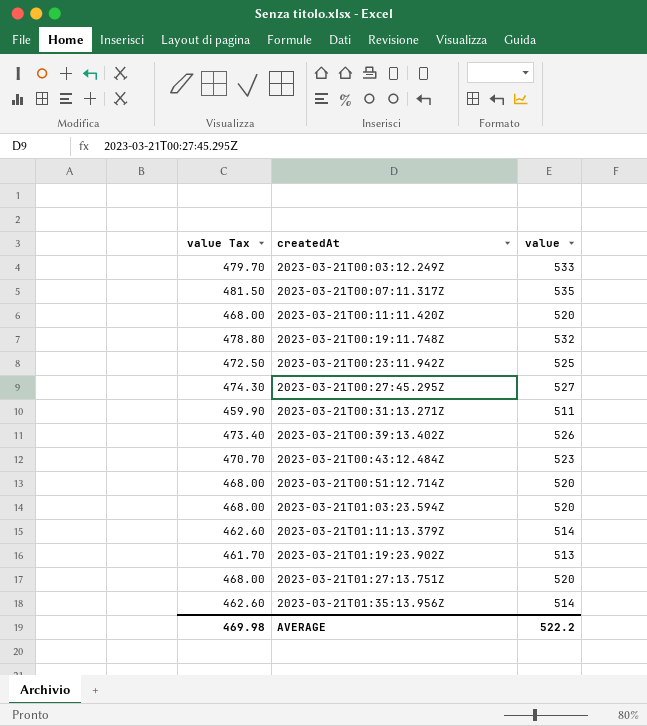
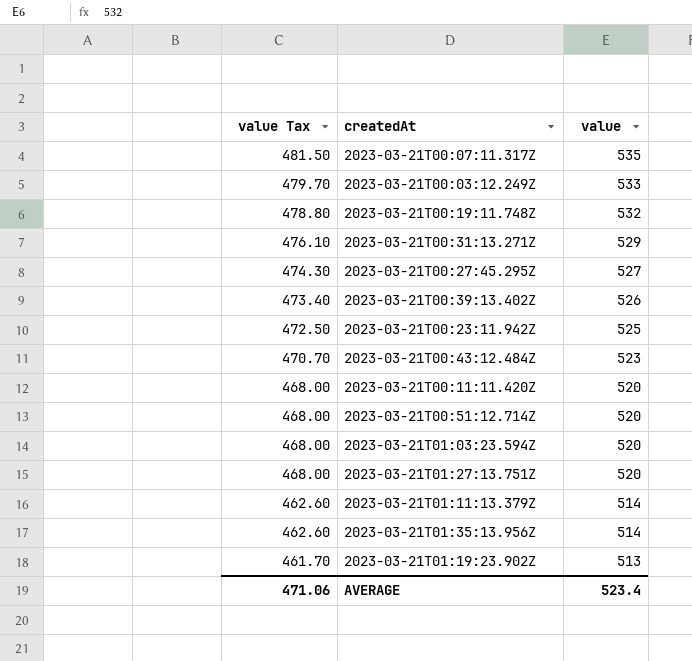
row order: createdAt ascending -> value Tax descending
2023-03-21T00:31:13.271Z | value Tax: 459.90 -> 476.10
2023-03-21T00:31:13.271Z | value: 511 -> 529
AVERAGE | value Tax: 469.98 -> 471.06
AVERAGE | value: 522.2 -> 523.4

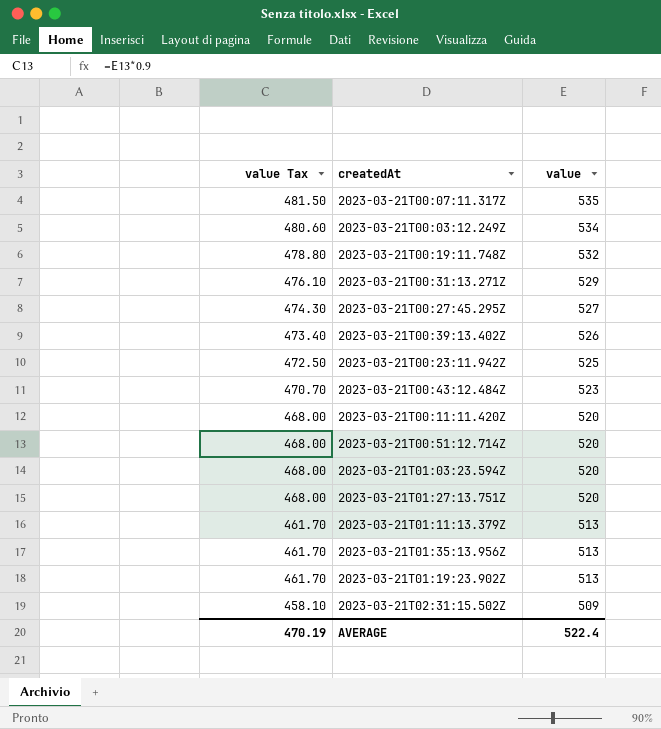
2023-03-21T00:03:12.249Z | value Tax: 479.70 -> 480.60
2023-03-21T00:03:12.249Z | value: 533 -> 534
2023-03-21T01:11:13.379Z | value Tax: 462.60 -> 461.70
2023-03-21T01:11:13.379Z | value: 514 -> 513
2023-03-21T01:35:13.956Z | value Tax: 462.60 -> 461.70
2023-03-21T01:35:13.956Z | value: 514 -> 513
row 2023-03-21T02:31:15.502Z: none -> 458.10 | 509
AVERAGE | value Tax: 471.06 -> 470.19
AVERAGE | value: 523.4 -> 522.4

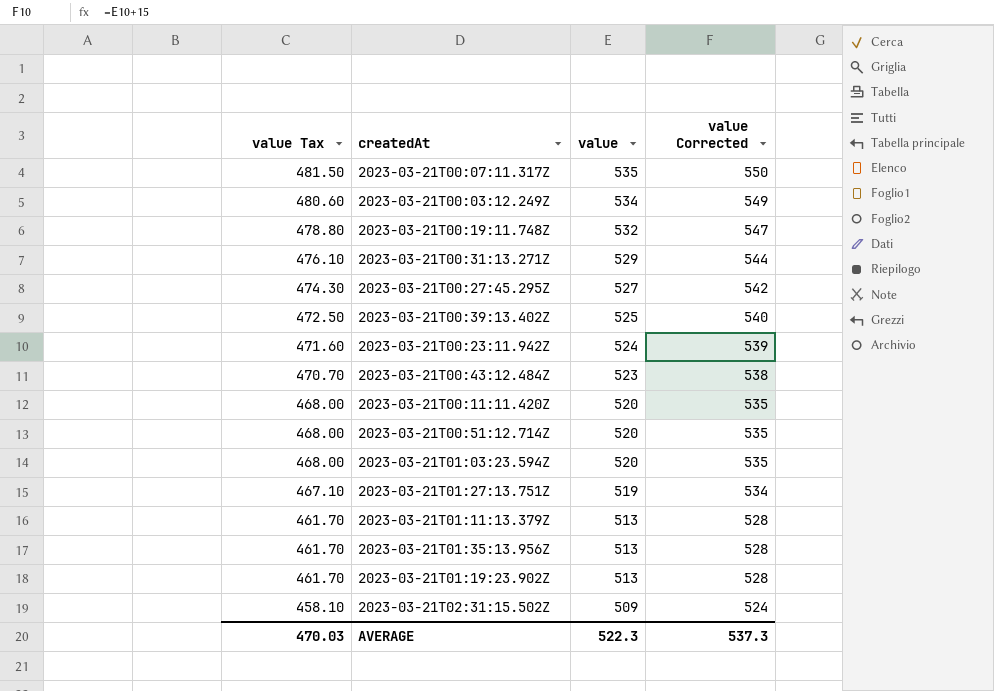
column value Corrected | formula: none -> [value] + 15
2023-03-21T00:39:13.402Z | value Tax: 473.40 -> 472.50
2023-03-21T00:39:13.402Z | value: 526 -> 525
2023-03-21T00:23:11.942Z | value Tax: 472.50 -> 471.60
2023-03-21T00:23:11.942Z | value: 525 -> 524
2023-03-21T01:27:13.751Z | value Tax: 468.00 -> 467.10
2023-03-21T01:27:13.751Z | value: 520 -> 519
AVERAGE | value Tax: 470.19 -> 470.03
AVERAGE | value: 522.4 -> 522.3

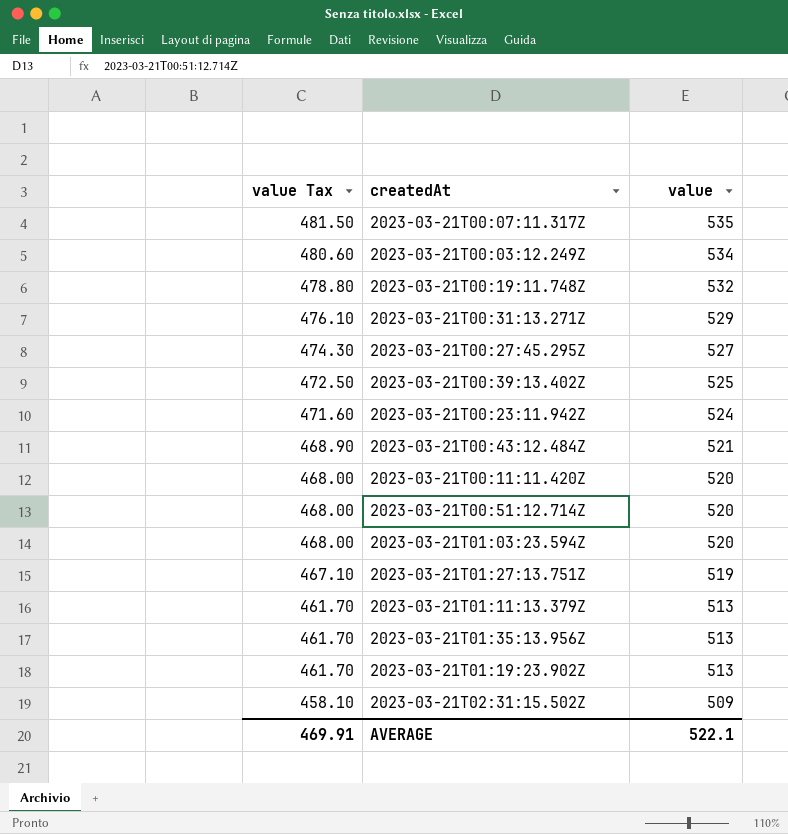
column value Corrected | formula: [value] + 15 -> none
2023-03-21T00:43:12.484Z | value Tax: 470.70 -> 468.90
2023-03-21T00:43:12.484Z | value: 523 -> 521
AVERAGE | value Tax: 470.03 -> 469.91
AVERAGE | value: 522.3 -> 522.1

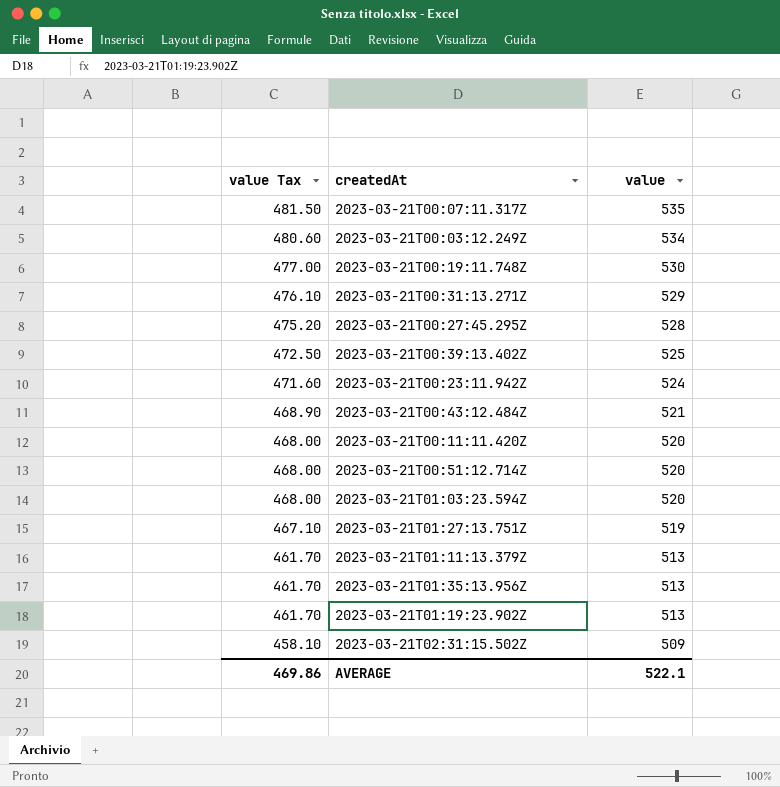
2023-03-21T00:19:11.748Z | value Tax: 478.80 -> 477.00
2023-03-21T00:19:11.748Z | value: 532 -> 530
2023-03-21T00:27:45.295Z | value Tax: 474.30 -> 475.20
2023-03-21T00:27:45.295Z | value: 527 -> 528
AVERAGE | value Tax: 469.91 -> 469.86

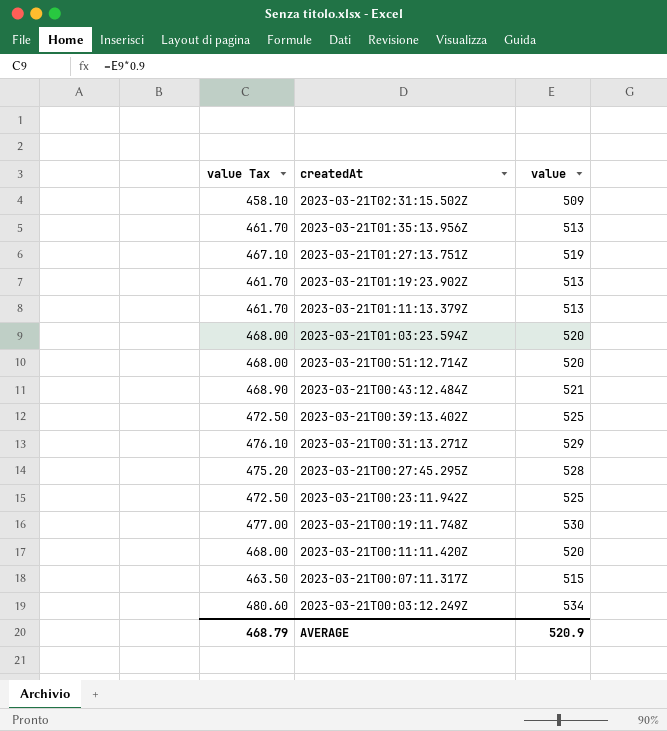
row order: value Tax descending -> createdAt descending
2023-03-21T00:23:11.942Z | value Tax: 471.60 -> 472.50
2023-03-21T00:23:11.942Z | value: 524 -> 525
2023-03-21T00:07:11.317Z | value Tax: 481.50 -> 463.50
2023-03-21T00:07:11.317Z | value: 535 -> 515
AVERAGE | value Tax: 469.86 -> 468.79
AVERAGE | value: 522.1 -> 520.9

